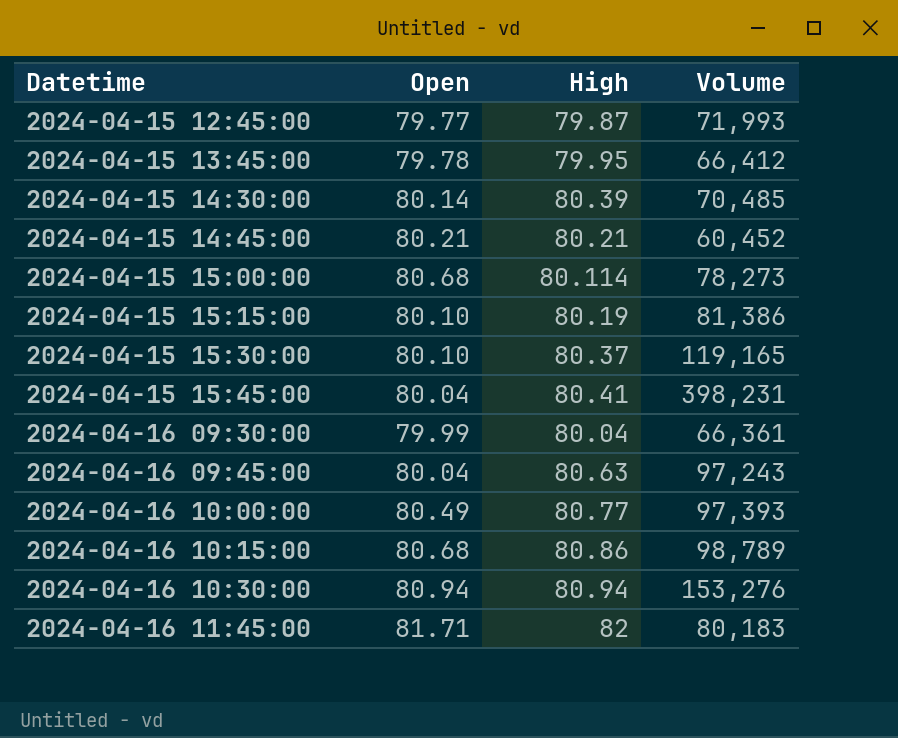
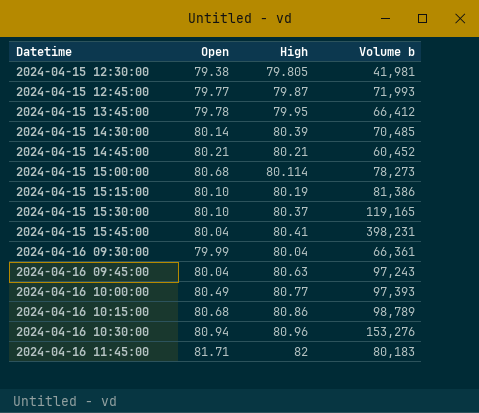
column name: Volume -> Volume b
row 2024-04-15 12:30:00: none -> 79.38 | 79.805 | 41,981
2024-04-16 10:30:00 | High: 80.94 -> 80.96

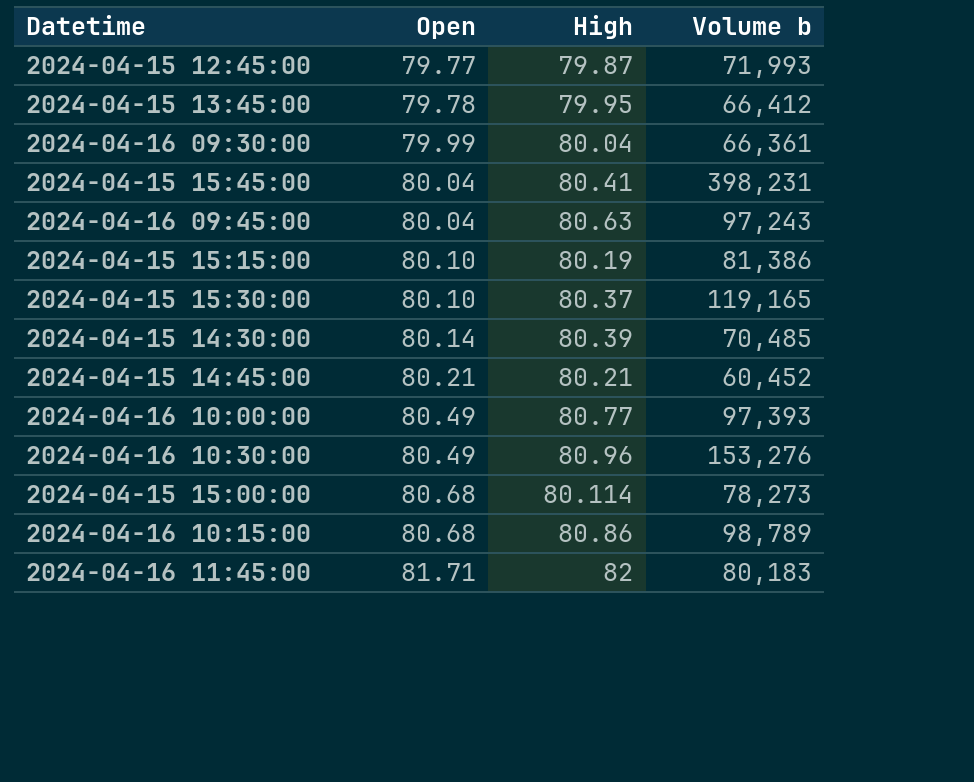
row order: Datetime ascending -> Open ascending
row 2024-04-15 12:30:00: 79.38 | 79.805 | 41,981 -> none
2024-04-16 10:30:00 | Open: 80.94 -> 80.49

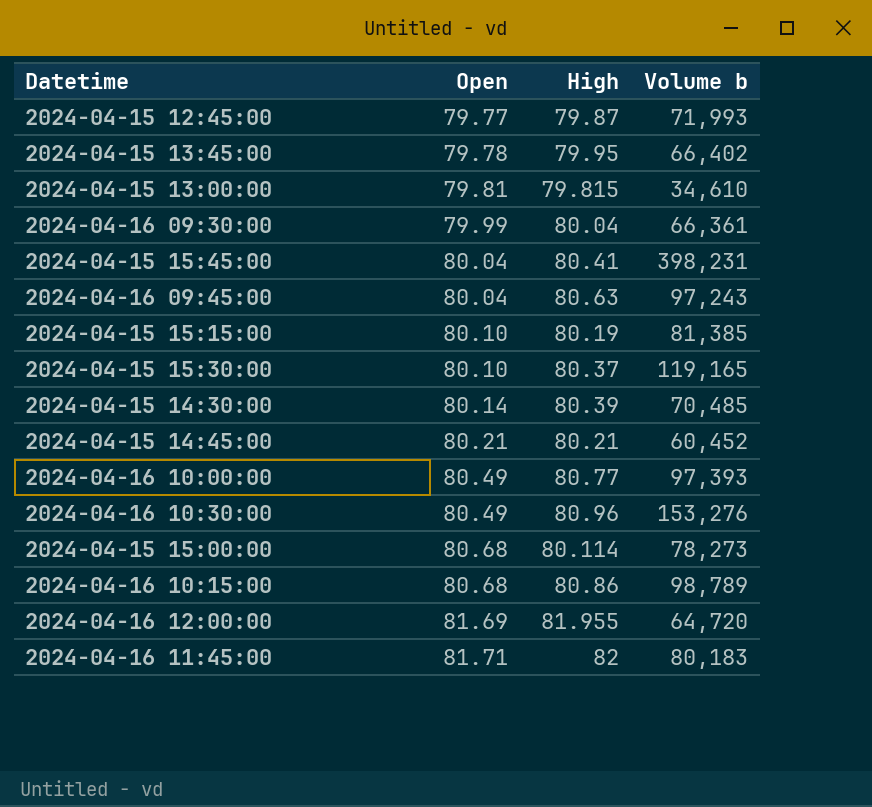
2024-04-15 13:45:00 | Volume b: 66,412 -> 66,402
row 2024-04-15 13:00:00: none -> 79.81 | 79.815 | 34,610
2024-04-15 15:15:00 | Volume b: 81,386 -> 81,385
row 2024-04-16 12:00:00: none -> 81.69 | 81.955 | 64,720

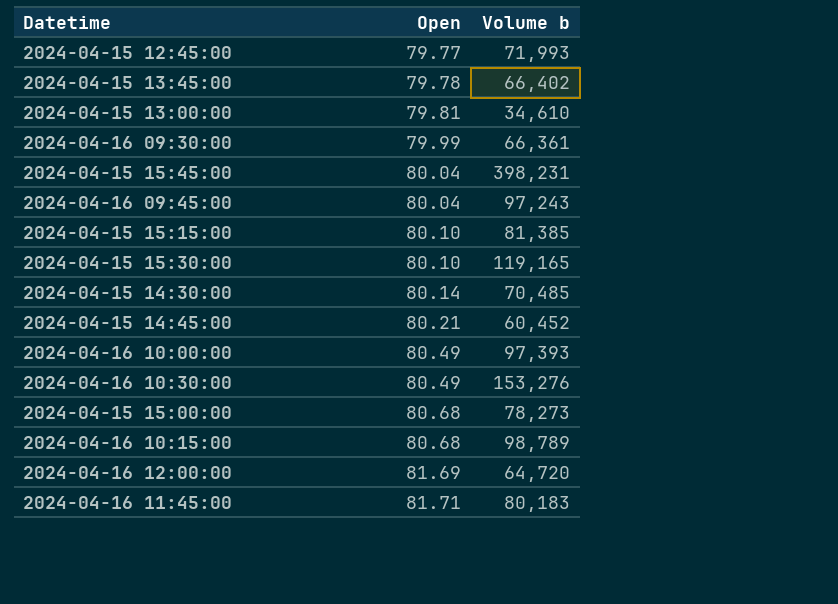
column High | position: 3 -> none

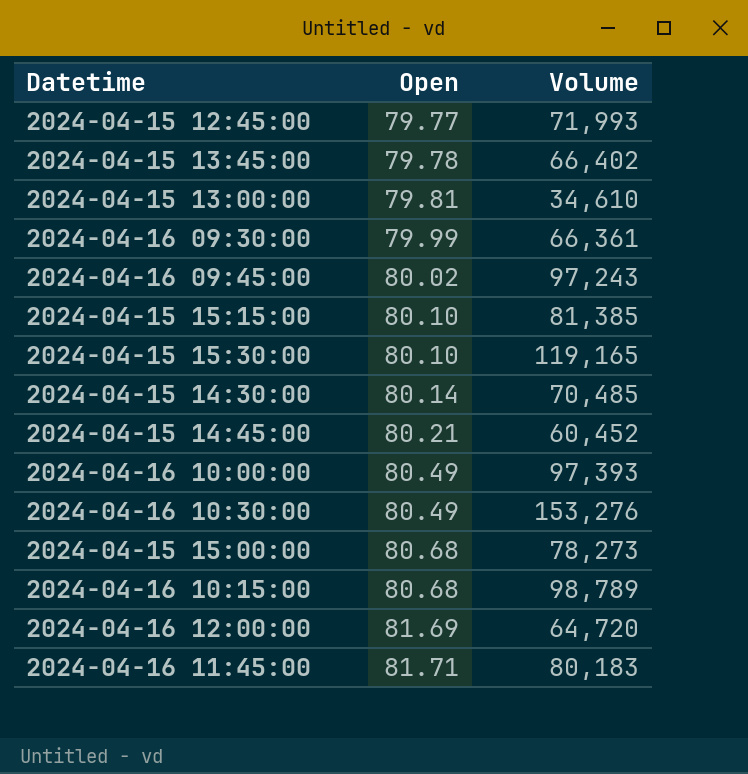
column name: Volume b -> Volume
row 2024-04-15 15:45:00: 80.04 | 398,231 -> none
2024-04-16 09:45:00 | Open: 80.04 -> 80.02

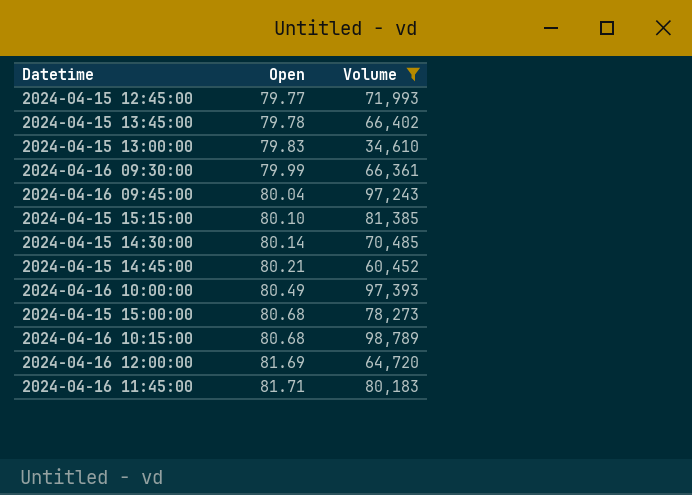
filter: none -> Volume <= 98,789
2024-04-15 13:00:00 | Open: 79.81 -> 79.83
2024-04-16 09:45:00 | Open: 80.02 -> 80.04

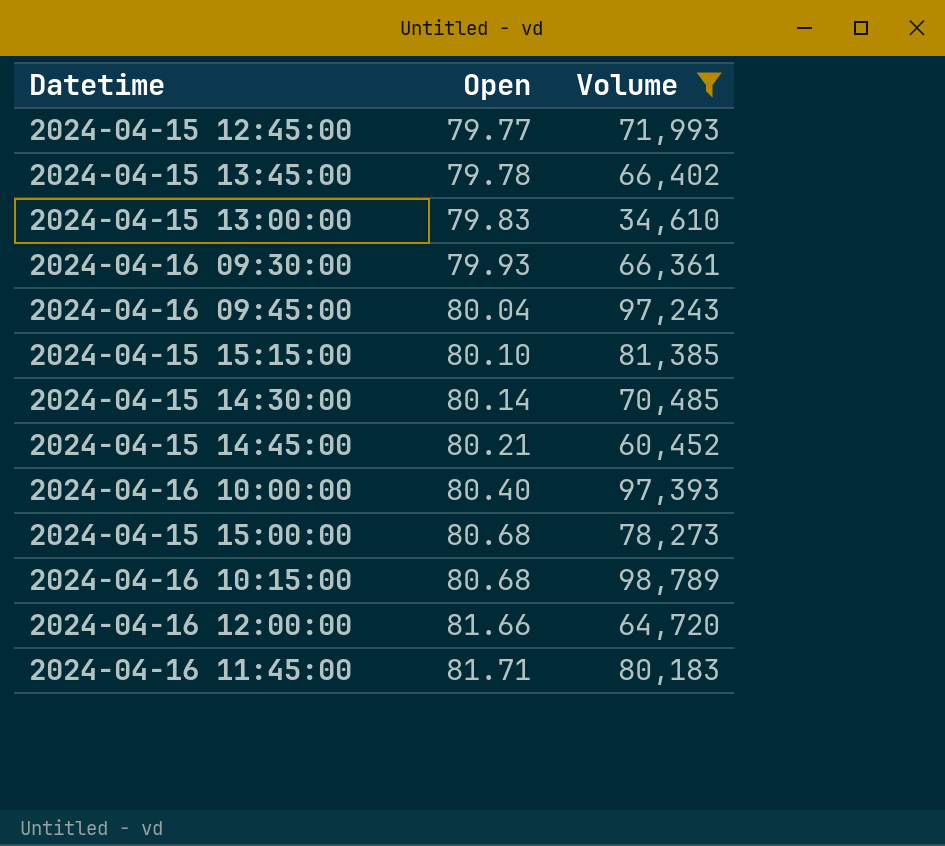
2024-04-16 09:30:00 | Open: 79.99 -> 79.93
2024-04-16 10:00:00 | Open: 80.49 -> 80.40
2024-04-16 12:00:00 | Open: 81.69 -> 81.66

